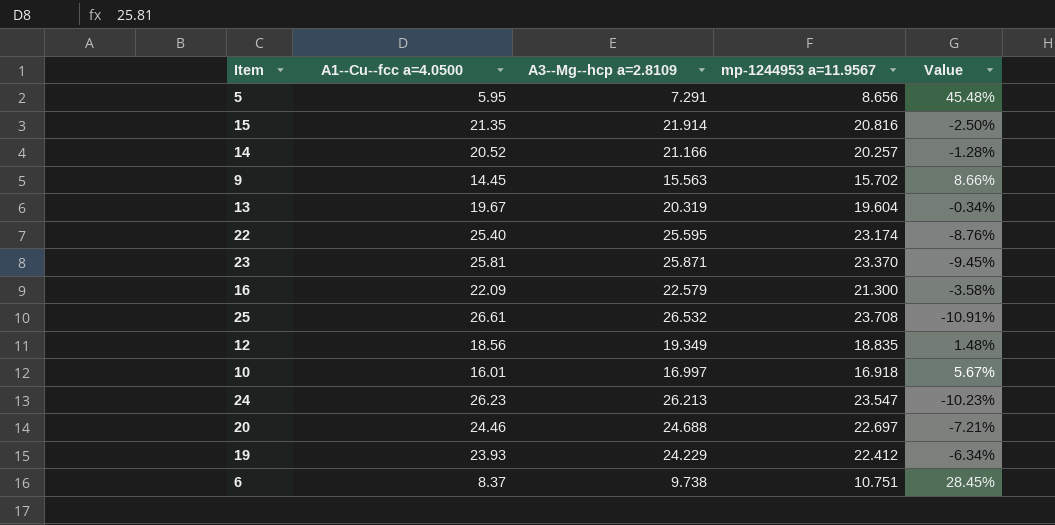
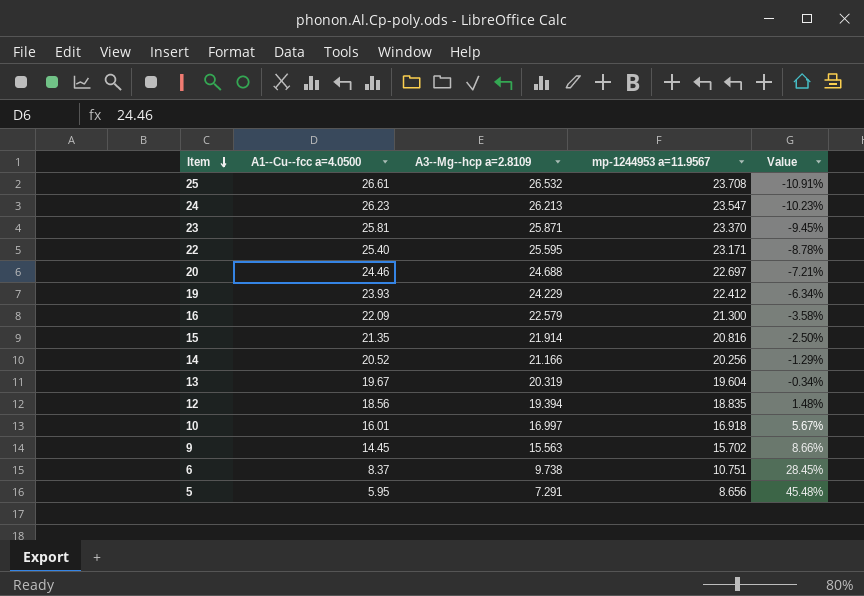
row order: none -> Item descending
22 | mp-1244953 a=11.9567: 23.174 -> 23.171
22 | Value: -8.76% -> -8.78%
14 | mp-1244953 a=11.9567: 20.257 -> 20.256
14 | Value: -1.28% -> -1.29%
12 | A3--Mg--hcp a=2.8109: 19.349 -> 19.394

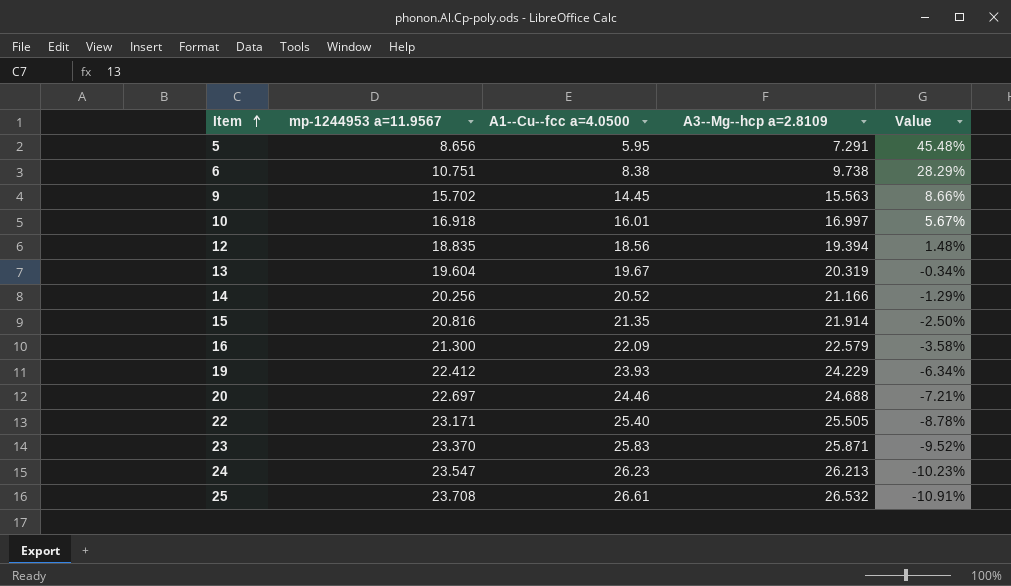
row order: Item descending -> Item ascending
column mp-1244953 a=11.9567 | position: 4 -> 2
6 | A1--Cu--fcc a=4.0500: 8.37 -> 8.38
6 | Value: 28.45% -> 28.29%
22 | A3--Mg--hcp a=2.8109: 25.595 -> 25.505
23 | A1--Cu--fcc a=4.0500: 25.81 -> 25.83
23 | Value: -9.45% -> -9.52%

